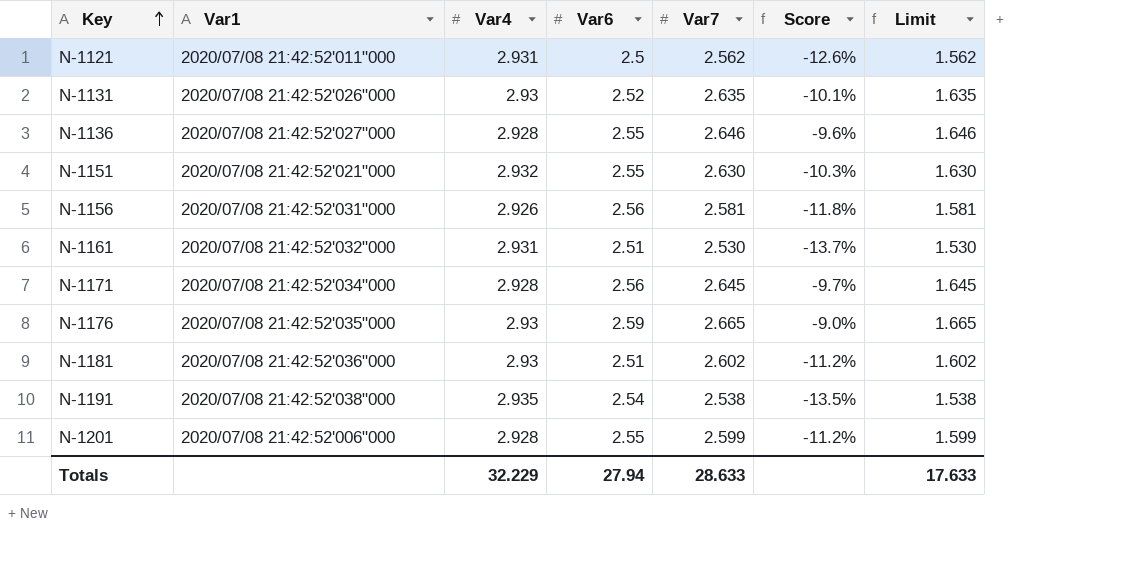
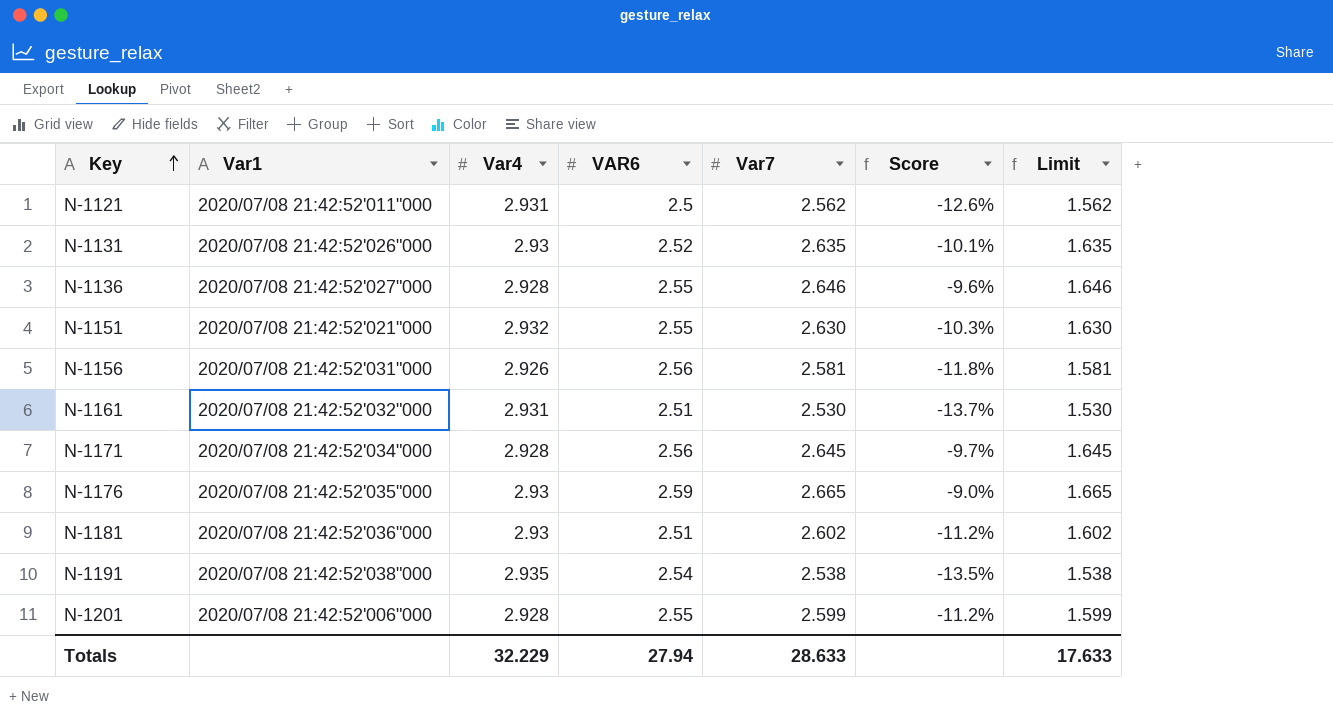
column name: Var6 -> VAR6

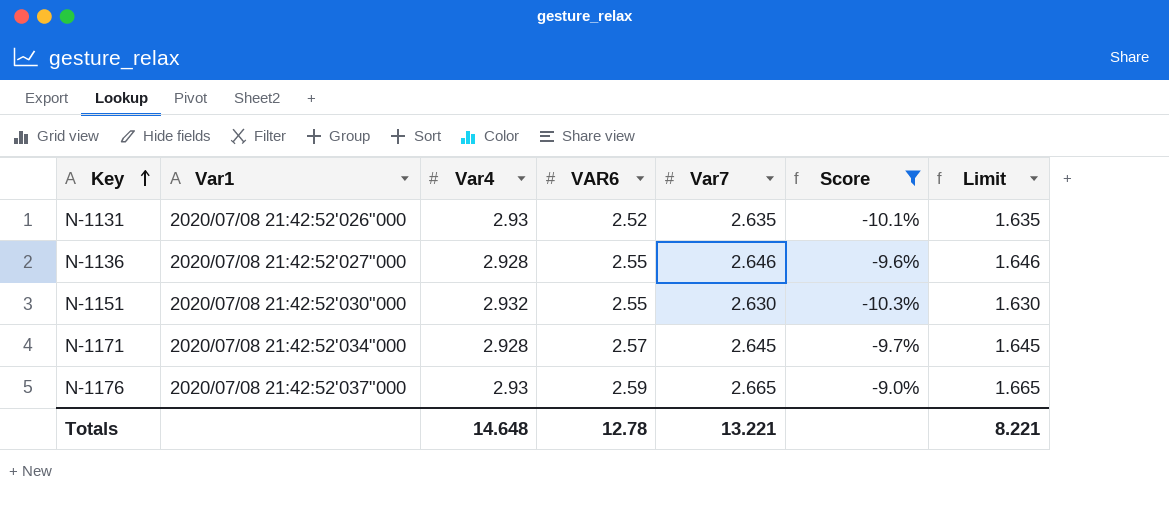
filter: none -> Score >= -10.3%
N-1151 | Var1: 2020/07/08 21:42:52'021"000 -> 2020/07/08 21:42:52'030"000
N-1171 | VAR6: 2.56 -> 2.57
N-1176 | Var1: 2020/07/08 21:42:52'035"000 -> 2020/07/08 21:42:52'037"000
Totals | Var4: 32.229 -> 14.648
Totals | VAR6: 27.94 -> 12.78
Totals | Var7: 28.633 -> 13.221
Totals | Limit: 17.633 -> 8.221

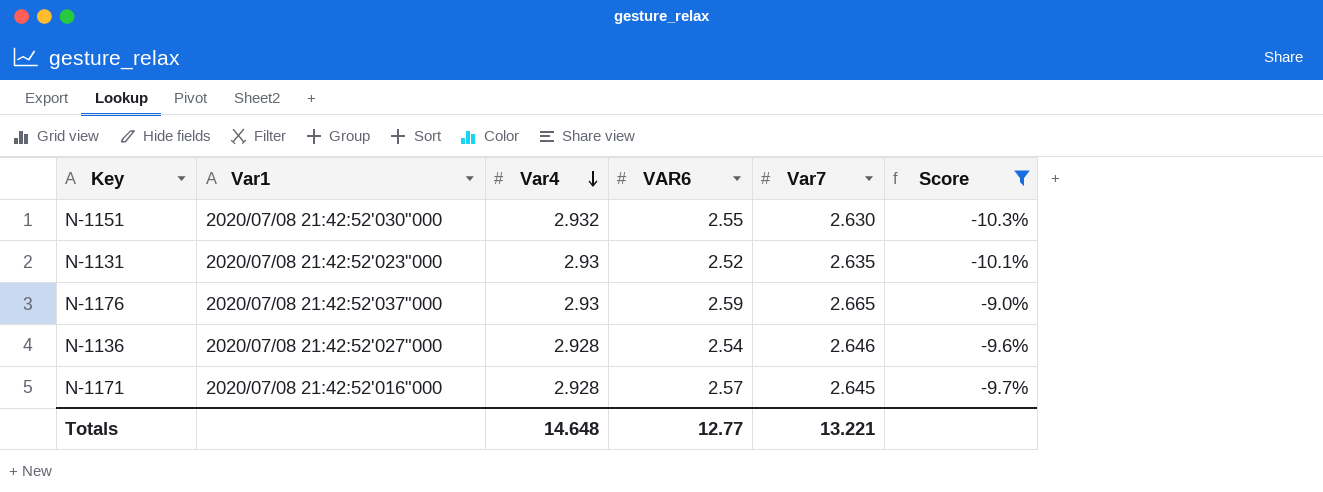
row order: Key ascending -> Var4 descending
column Limit | formula: [Var7] - 1 -> none
N-1131 | Var1: 2020/07/08 21:42:52'026"000 -> 2020/07/08 21:42:52'023"000
N-1136 | VAR6: 2.55 -> 2.54
N-1171 | Var1: 2020/07/08 21:42:52'034"000 -> 2020/07/08 21:42:52'016"000
Totals | VAR6: 12.78 -> 12.77

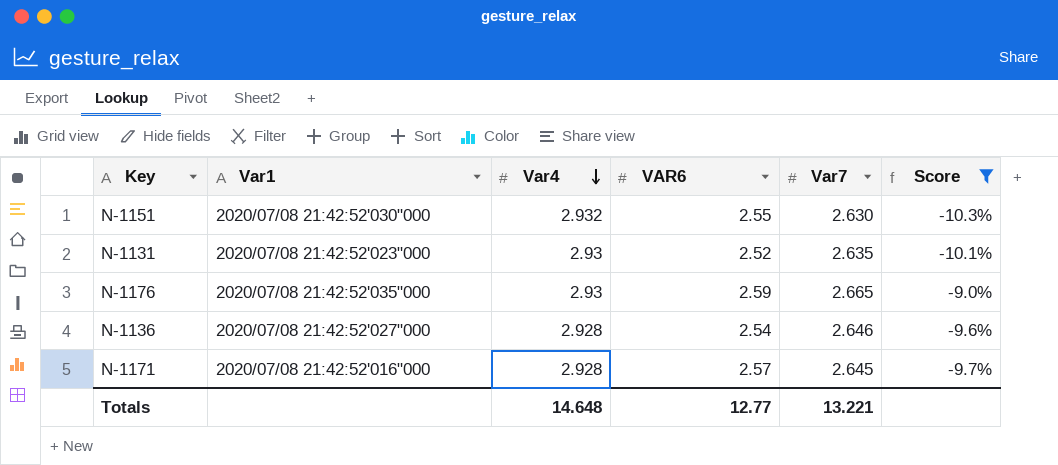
N-1176 | Var1: 2020/07/08 21:42:52'037"000 -> 2020/07/08 21:42:52'035"000

